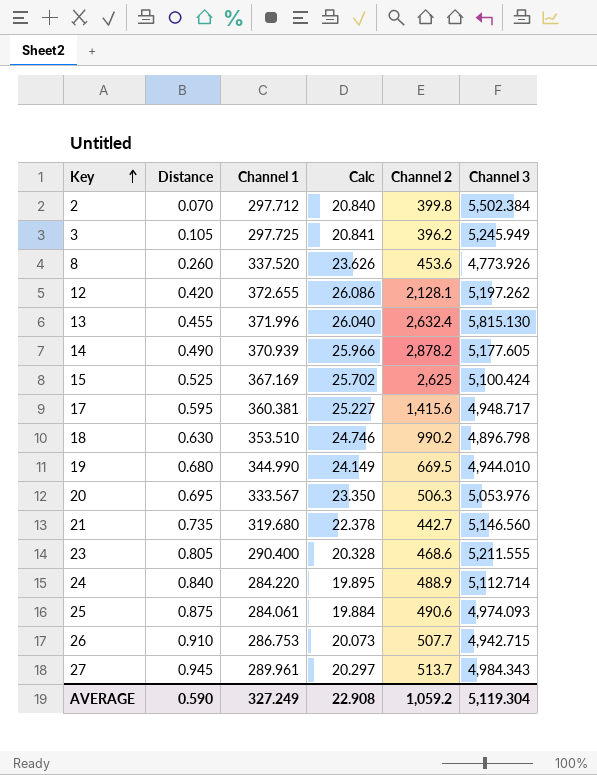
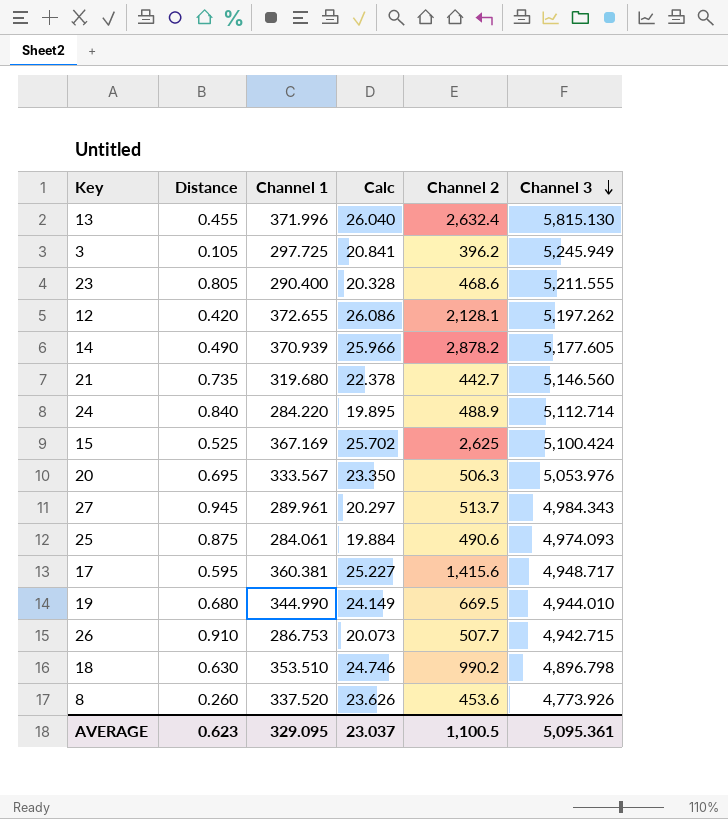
row order: Key ascending -> Channel 3 descending
row 2: 0.070 | 297.712 | 20.840 | 399.8 | 5,502.384 -> none
AVERAGE | Distance: 0.590 -> 0.623
AVERAGE | Channel 1: 327.249 -> 329.095
AVERAGE | Calc: 22.908 -> 23.037
AVERAGE | Channel 2: 1,059.2 -> 1,100.5
AVERAGE | Channel 3: 5,119.304 -> 5,095.361

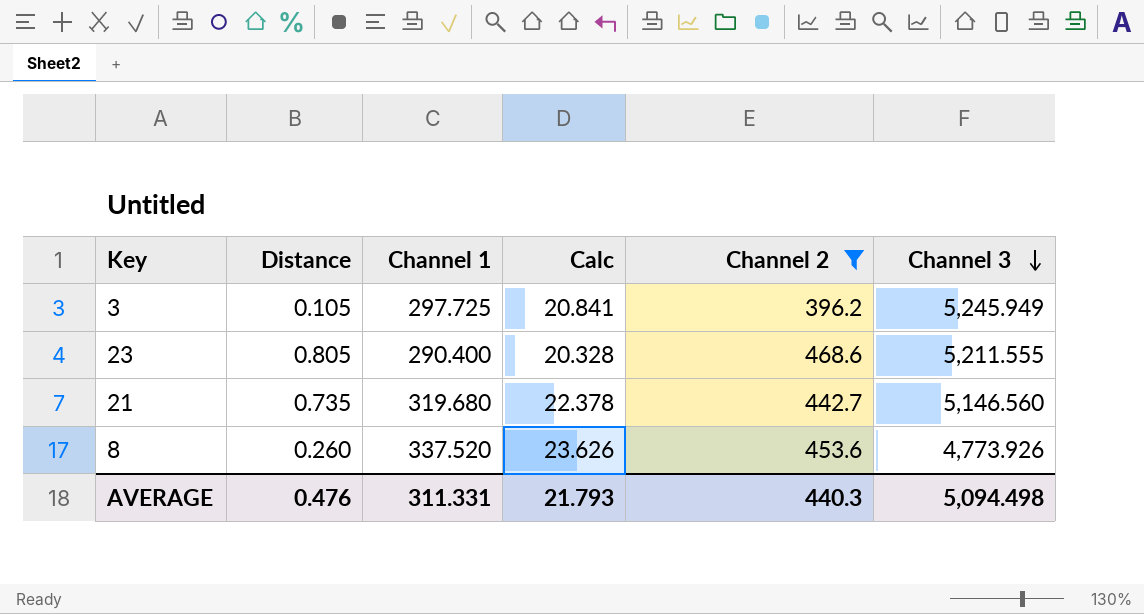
filter: none -> Channel 2 <= 468.6
AVERAGE | Distance: 0.623 -> 0.476
AVERAGE | Channel 1: 329.095 -> 311.331
AVERAGE | Calc: 23.037 -> 21.793
AVERAGE | Channel 2: 1,100.5 -> 440.3
AVERAGE | Channel 3: 5,095.361 -> 5,094.498

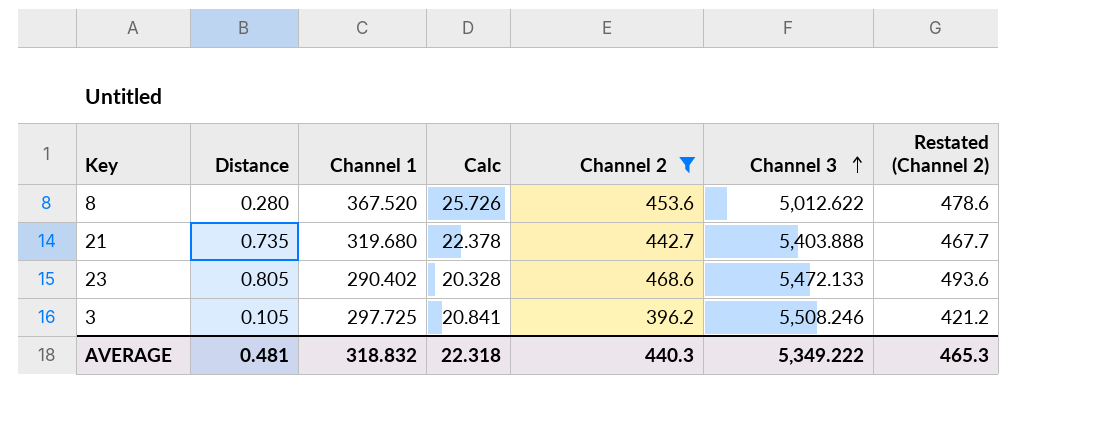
row order: Channel 3 descending -> Channel 3 ascending
column Restated (Channel 2) | formula: none -> [Channel 2] + 25
8 | Distance: 0.260 -> 0.280
8 | Channel 1: 337.520 -> 367.520
8 | Calc: 23.626 -> 25.726
8 | Channel 3: 4,773.926 -> 5,012.622
21 | Channel 3: 5,146.560 -> 5,403.888
23 | Channel 1: 290.400 -> 290.402
23 | Channel 3: 5,211.555 -> 5,472.133
3 | Channel 3: 5,245.949 -> 5,508.246
AVERAGE | Distance: 0.476 -> 0.481
AVERAGE | Channel 1: 311.331 -> 318.832
AVERAGE | Calc: 21.793 -> 22.318
AVERAGE | Channel 3: 5,094.498 -> 5,349.222

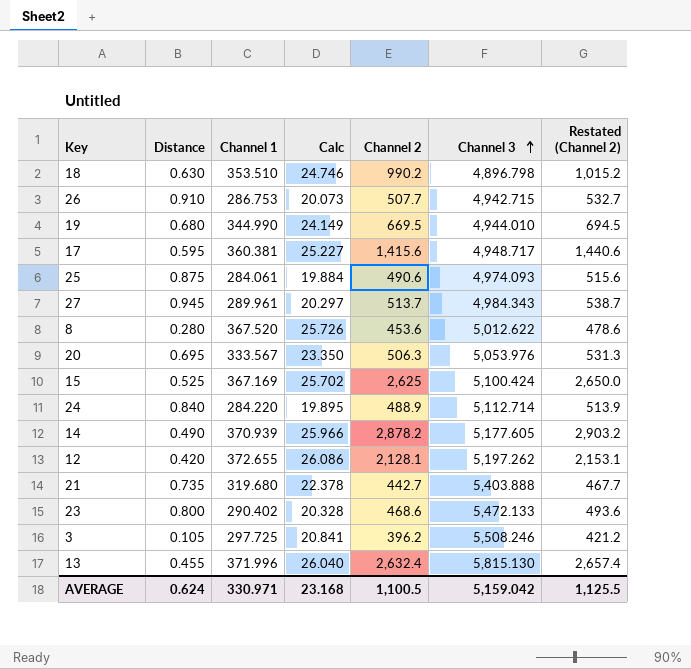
filter: Channel 2 <= 468.6 -> none
23 | Distance: 0.805 -> 0.800
AVERAGE | Distance: 0.481 -> 0.624
AVERAGE | Channel 1: 318.832 -> 330.971
AVERAGE | Calc: 22.318 -> 23.168
AVERAGE | Channel 2: 440.3 -> 1,100.5
AVERAGE | Channel 3: 5,349.222 -> 5,159.042
AVERAGE | Restated (Channel 2): 465.3 -> 1,125.5

